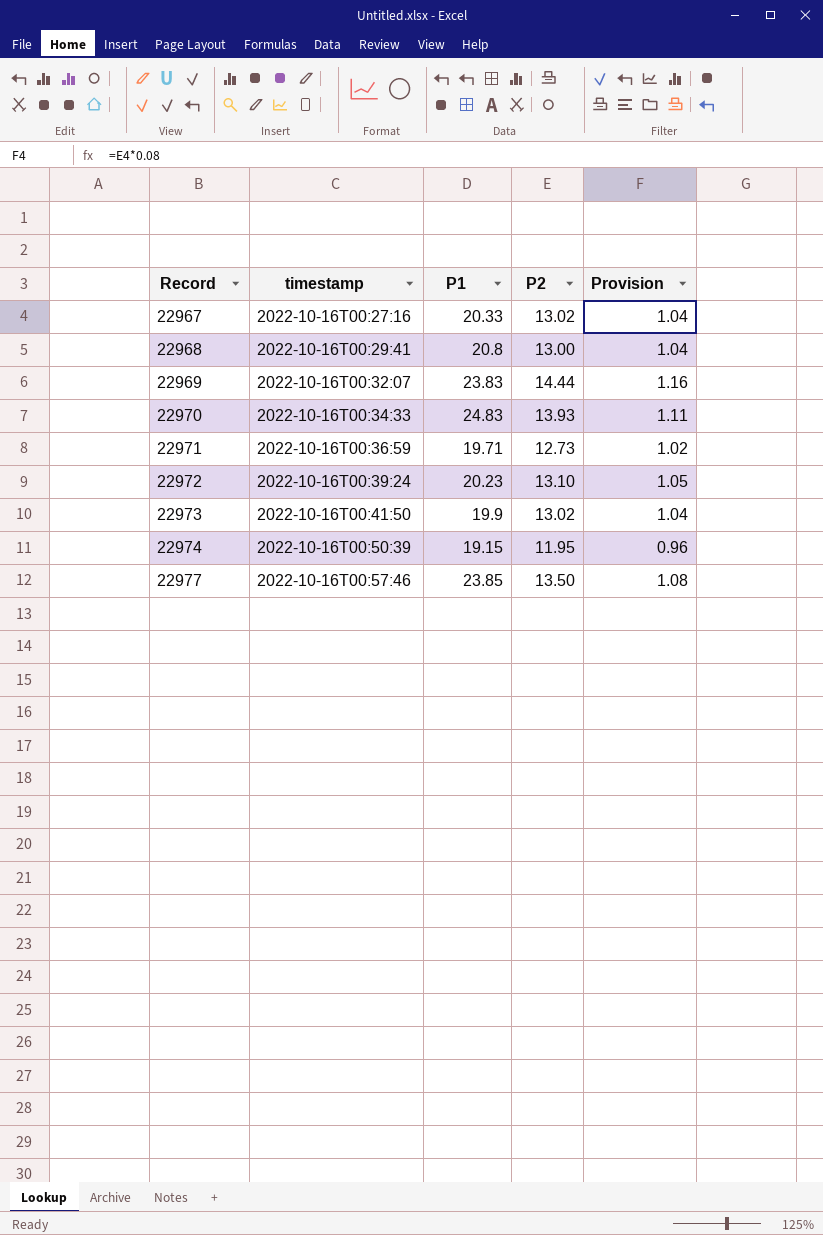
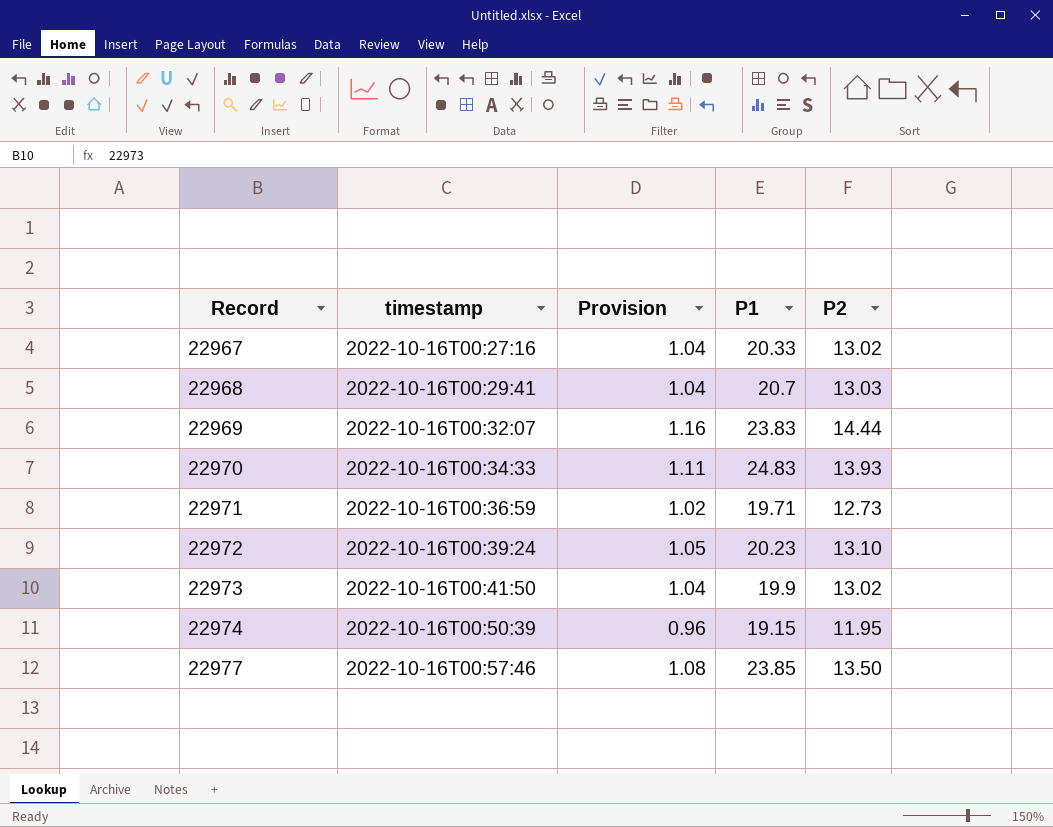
column Provision | position: 5 -> 3
22968 | P1: 20.8 -> 20.7
22968 | P2: 13.00 -> 13.03

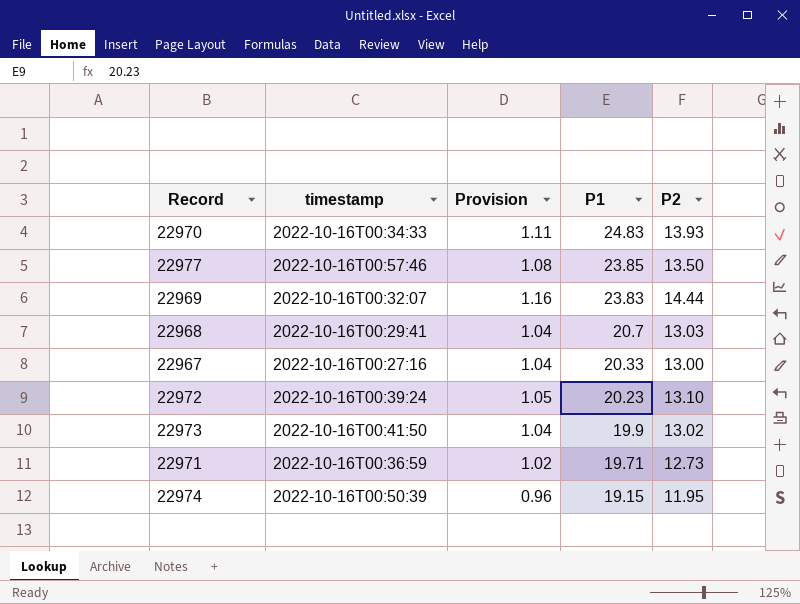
row order: Record ascending -> P1 descending
22967 | P2: 13.02 -> 13.00

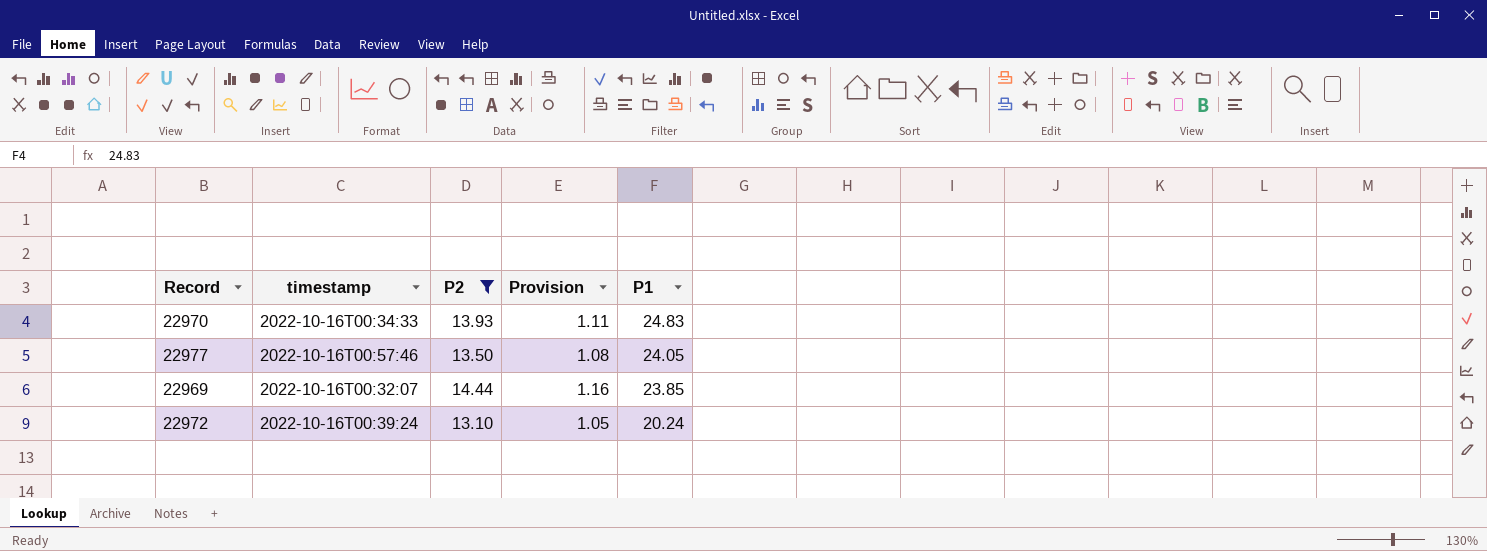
filter: none -> P2 >= 13.10
column P2 | position: 5 -> 3
22977 | P1: 23.85 -> 24.05
22969 | P1: 23.83 -> 23.85
22972 | P1: 20.23 -> 20.24

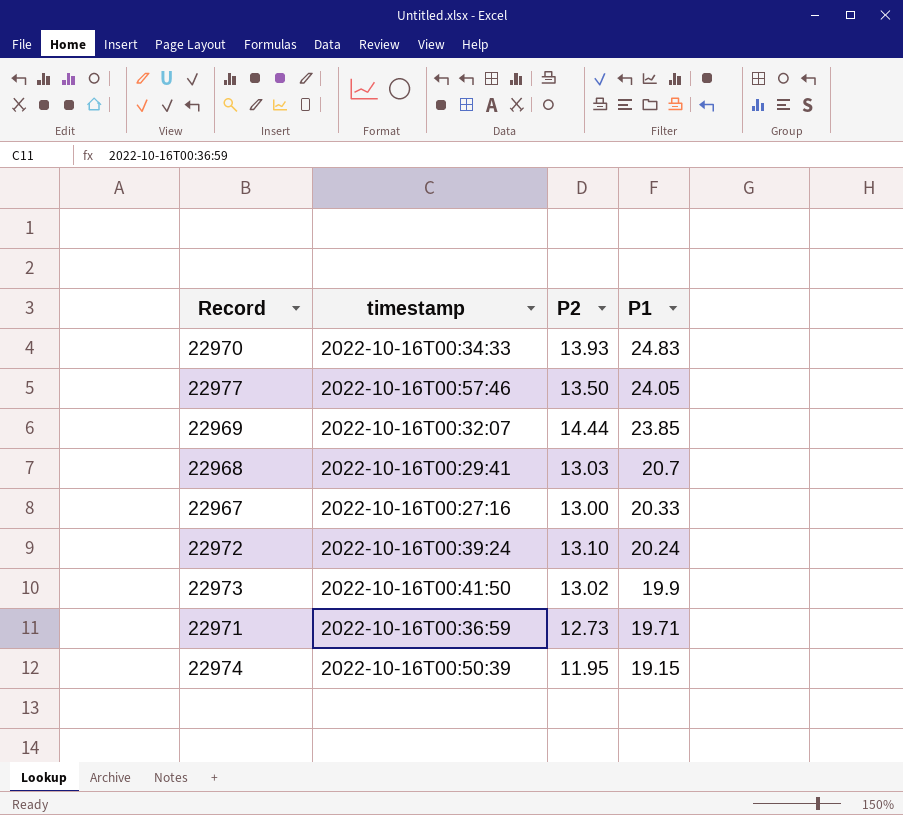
filter: P2 >= 13.10 -> none
column Provision | formula: [P2] * 0.08 -> none

